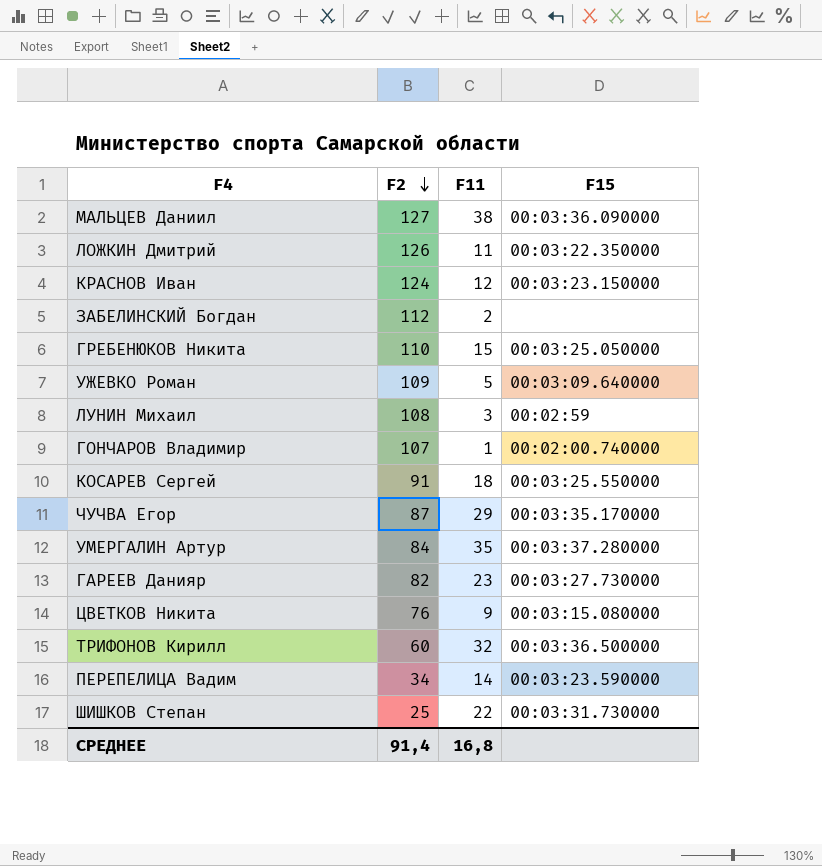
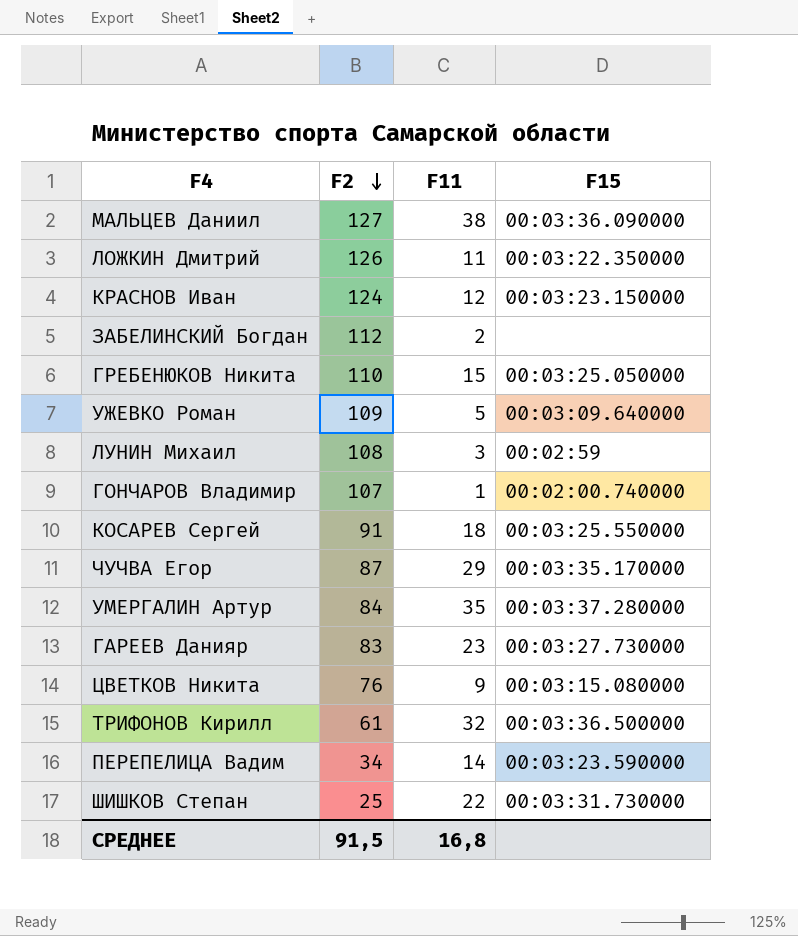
ГАРЕЕВ Данияр | F2: 82 -> 83
ТРИФОНОВ Кирилл | F2: 60 -> 61
СРЕДНЕЕ | F2: 91,4 -> 91,5

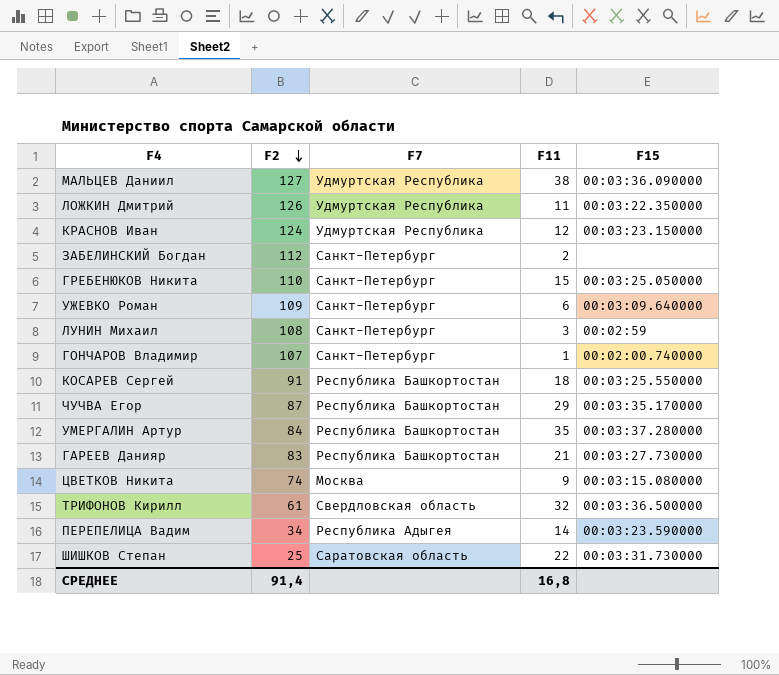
column F7 | position: none -> 3
УЖЕВКО Роман | F11: 5 -> 6
ГАРЕЕВ Данияр | F11: 23 -> 21
ЦВЕТКОВ Никита | F2: 76 -> 74
СРЕДНЕЕ | F2: 91,5 -> 91,4

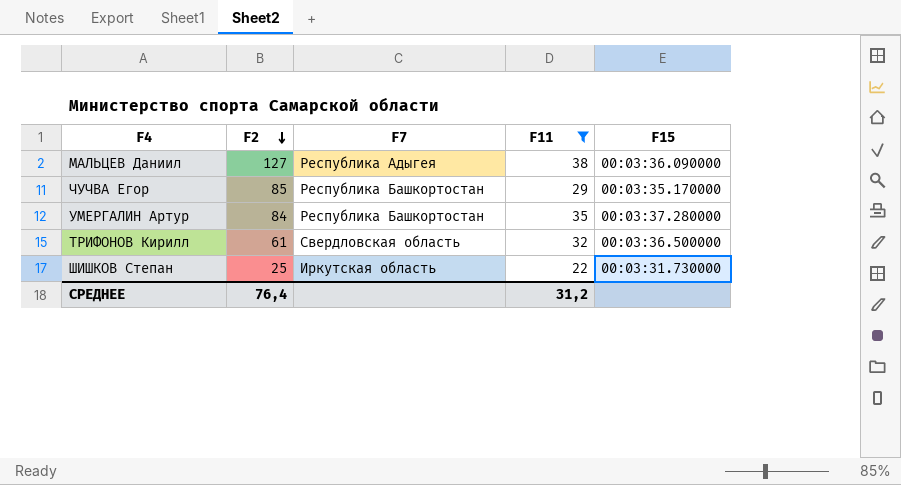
filter: none -> F11 >= 22
МАЛЬЦЕВ Даниил | F7: Удмуртская Республика -> Республика Адыгея
ЧУЧВА Егор | F2: 87 -> 85
ШИШКОВ Степан | F7: Саратовская область -> Иркутская область
СРЕДНЕЕ | F2: 91,4 -> 76,4
СРЕДНЕЕ | F11: 16,8 -> 31,2

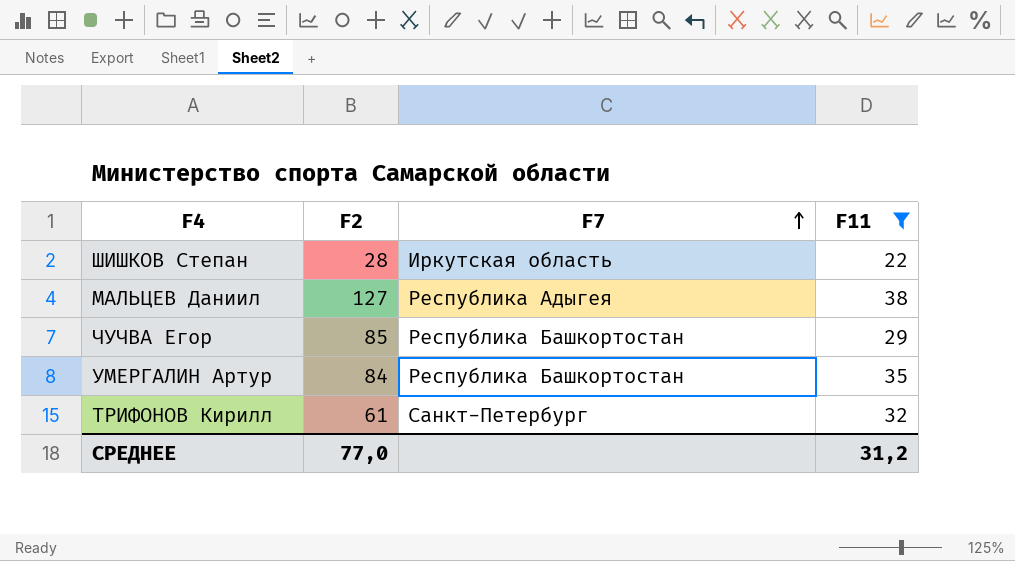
row order: F2 descending -> F7 ascending
column F15 | position: 5 -> none
ШИШКОВ Степан | F2: 25 -> 28
ТРИФОНОВ Кирилл | F7: Свердловская область -> Санкт-Петербург
СРЕДНЕЕ | F2: 76,4 -> 77,0

